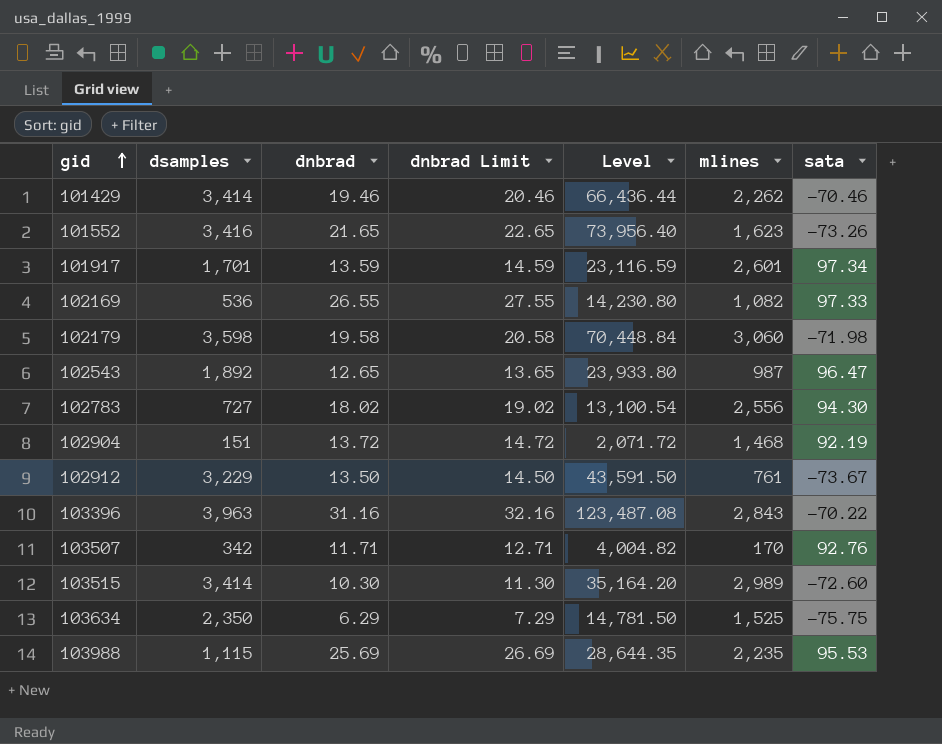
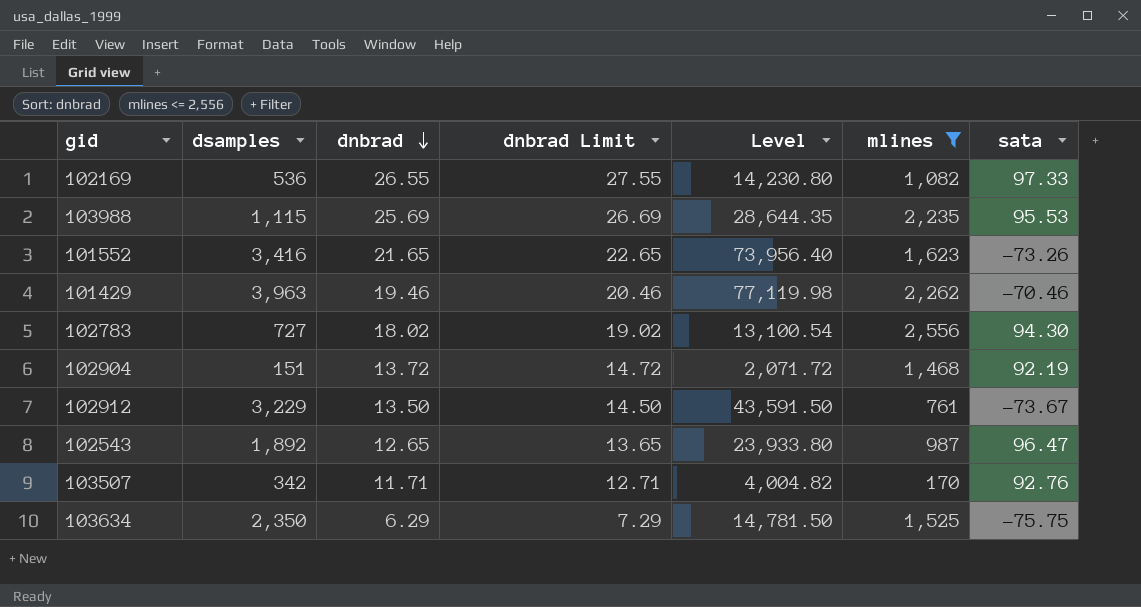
filter: none -> mlines <= 2,556
row order: gid ascending -> dnbrad descending
101429 | dsamples: 3,414 -> 3,963
101429 | Level: 66,436.44 -> 77,119.98

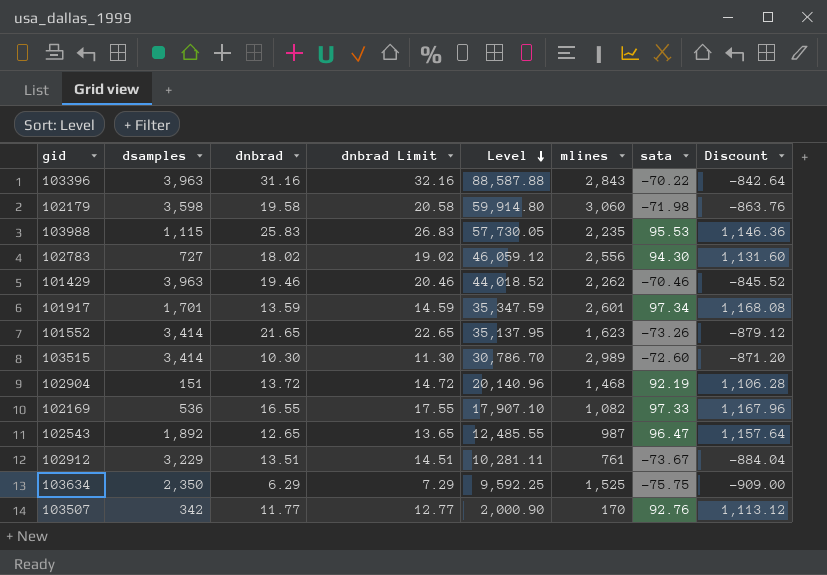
filter: mlines <= 2,556 -> none
row order: dnbrad descending -> Level descending
column Level | formula: [dsamples] * [dnbrad] -> [dnbrad] * [mlines]
column Discount | formula: none -> [sata] * 12
103988 | dnbrad: 25.69 -> 25.83
103988 | dnbrad Limit: 26.69 -> 26.83
101552 | dsamples: 3,416 -> 3,414
102169 | dnbrad: 26.55 -> 16.55
102169 | dnbrad Limit: 27.55 -> 17.55
102912 | dnbrad: 13.50 -> 13.51
102912 | dnbrad Limit: 14.50 -> 14.51
103507 | dnbrad: 11.71 -> 11.77
103507 | dnbrad Limit: 12.71 -> 12.77

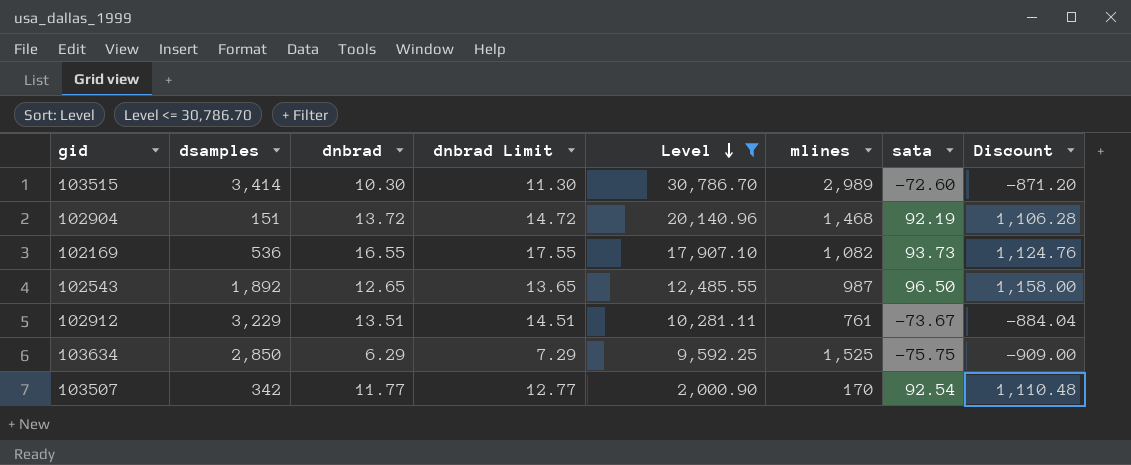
filter: none -> Level <= 30,786.70
102169 | sata: 97.33 -> 93.73
102169 | Discount: 1,167.96 -> 1,124.76
102543 | sata: 96.47 -> 96.50
102543 | Discount: 1,157.64 -> 1,158.00
103634 | dsamples: 2,350 -> 2,850
103507 | sata: 92.76 -> 92.54
103507 | Discount: 1,113.12 -> 1,110.48

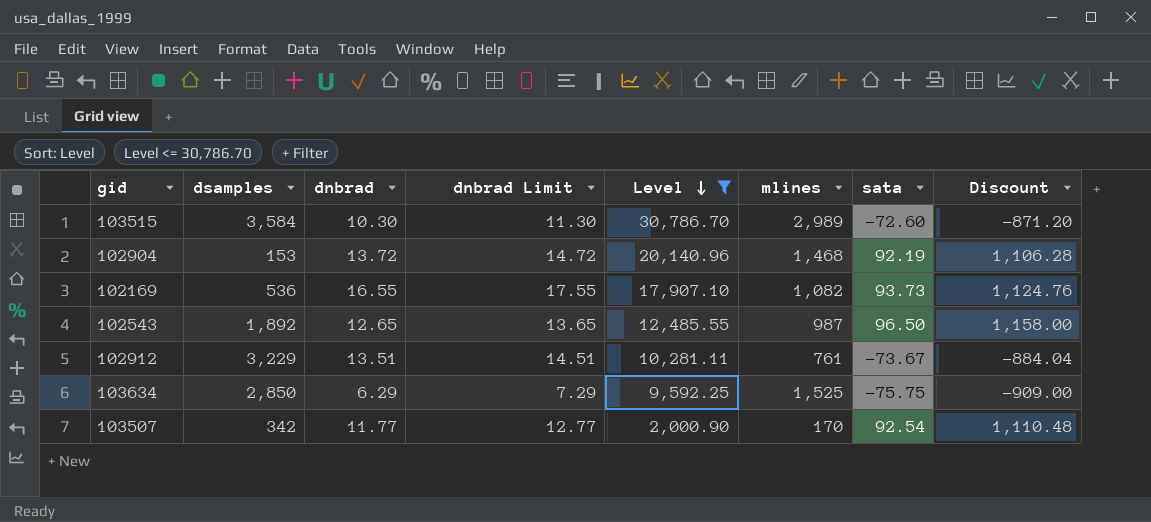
103515 | dsamples: 3,414 -> 3,584
102904 | dsamples: 151 -> 153

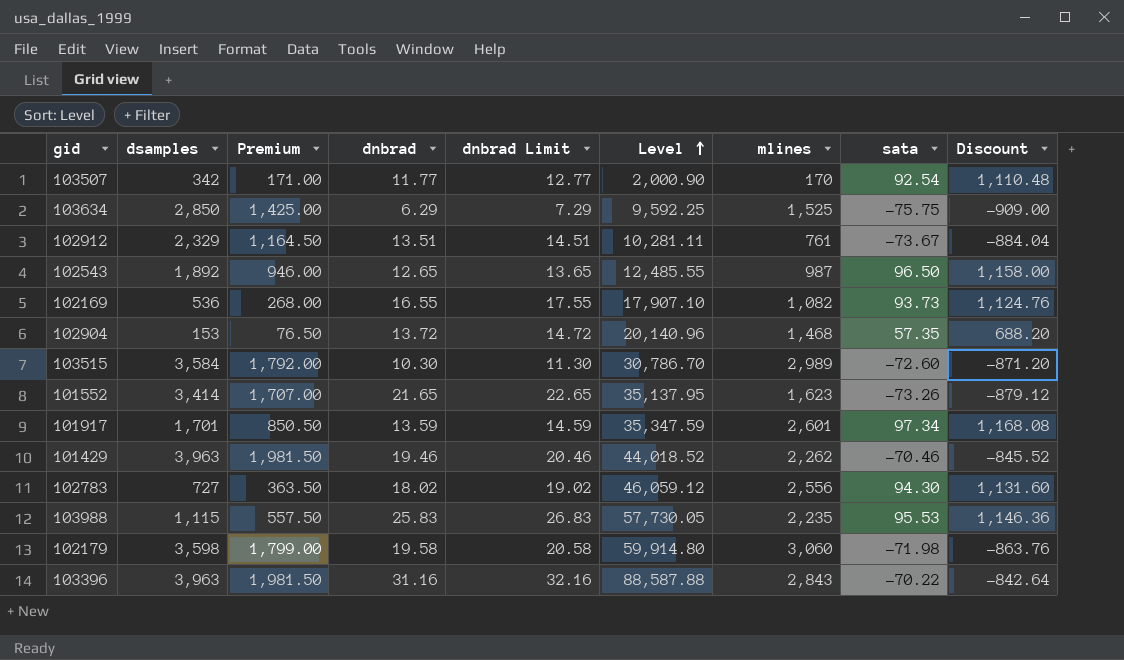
filter: Level <= 30,786.70 -> none
row order: Level descending -> Level ascending
column Premium | formula: none -> [dsamples] * 0.5
102912 | dsamples: 3,229 -> 2,329
102904 | sata: 92.19 -> 57.35
102904 | Discount: 1,106.28 -> 688.20

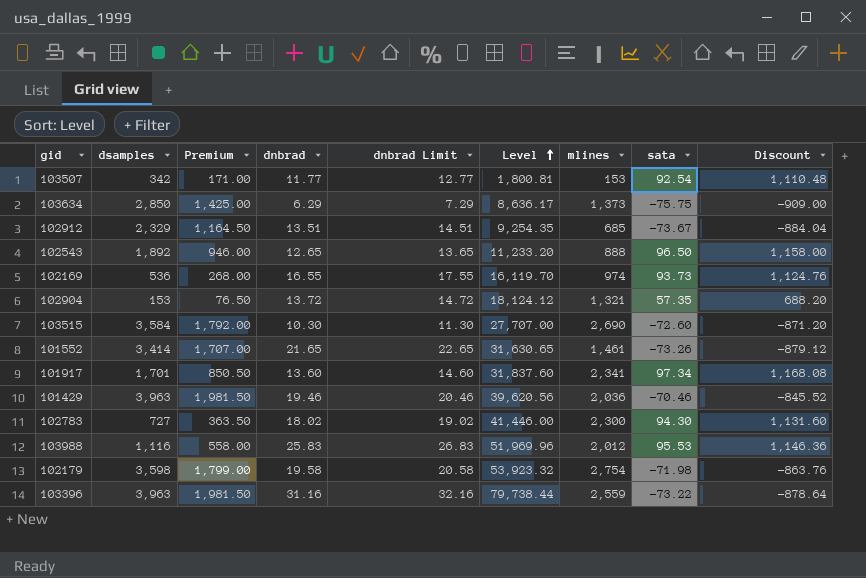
103507 | Level: 2,000.90 -> 1,800.81
103507 | mlines: 170 -> 153
103634 | Level: 9,592.25 -> 8,636.17
103634 | mlines: 1,525 -> 1,373
102912 | Level: 10,281.11 -> 9,254.35
102912 | mlines: 761 -> 685
102543 | Level: 12,485.55 -> 11,233.20
102543 | mlines: 987 -> 888
102169 | Level: 17,907.10 -> 16,119.70
102169 | mlines: 1,082 -> 974
102904 | Level: 20,140.96 -> 18,124.12
102904 | mlines: 1,468 -> 1,321
103515 | Level: 30,786.70 -> 27,707.00
103515 | mlines: 2,989 -> 2,690
101552 | Level: 35,137.95 -> 31,630.65
101552 | mlines: 1,623 -> 1,461
101917 | dnbrad: 13.59 -> 13.60
101917 | dnbrad Limit: 14.59 -> 14.60
101917 | Level: 35,347.59 -> 31,837.60
101917 | mlines: 2,601 -> 2,341
101429 | Level: 44,018.52 -> 39,620.56
101429 | mlines: 2,262 -> 2,036
102783 | Level: 46,059.12 -> 41,446.00
102783 | mlines: 2,556 -> 2,300
103988 | dsamples: 1,115 -> 1,116
103988 | Premium: 557.50 -> 558.00
103988 | Level: 57,730.05 -> 51,969.96
103988 | mlines: 2,235 -> 2,012
102179 | Level: 59,914.80 -> 53,923.32
102179 | mlines: 3,060 -> 2,754
103396 | Level: 88,587.88 -> 79,738.44
103396 | mlines: 2,843 -> 2,559
103396 | sata: -70.22 -> -73.22
103396 | Discount: -842.64 -> -878.64

